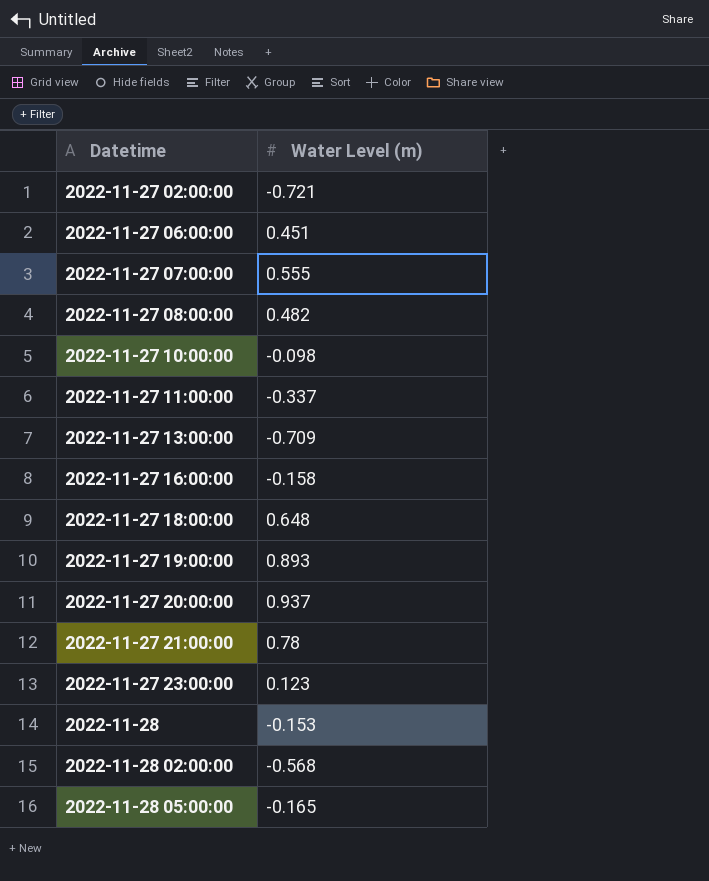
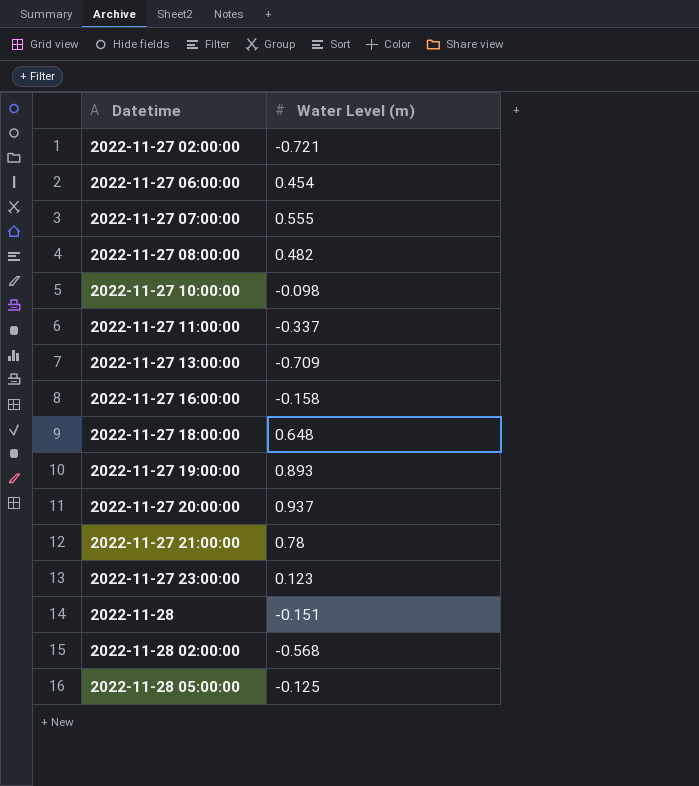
2022-11-27 06:00:00 | Water Level (m): 0.451 -> 0.454
2022-11-28 | Water Level (m): -0.153 -> -0.151
2022-11-28 05:00:00 | Water Level (m): -0.165 -> -0.125

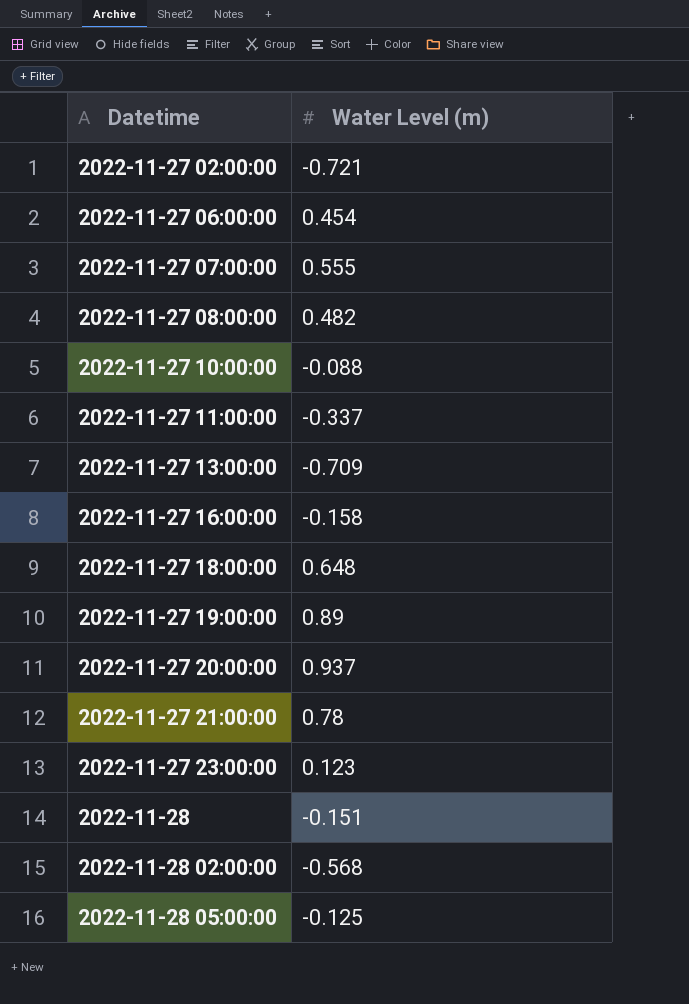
2022-11-27 10:00:00 | Water Level (m): -0.098 -> -0.088
2022-11-27 19:00:00 | Water Level (m): 0.893 -> 0.89

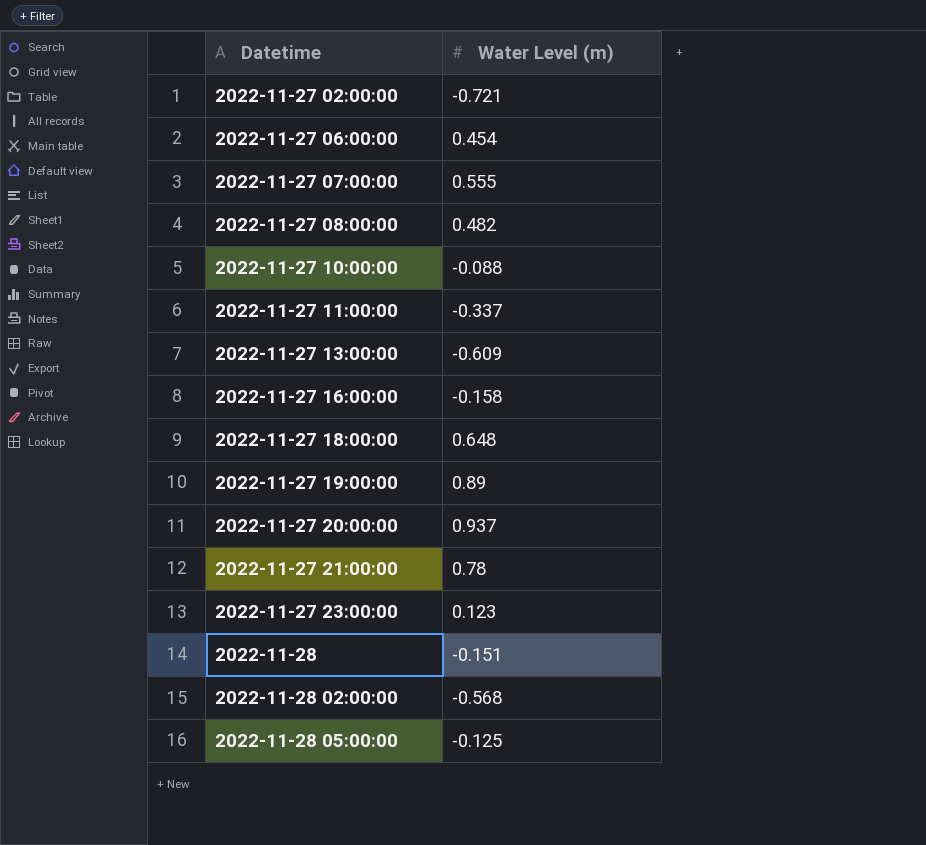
2022-11-27 13:00:00 | Water Level (m): -0.709 -> -0.609

